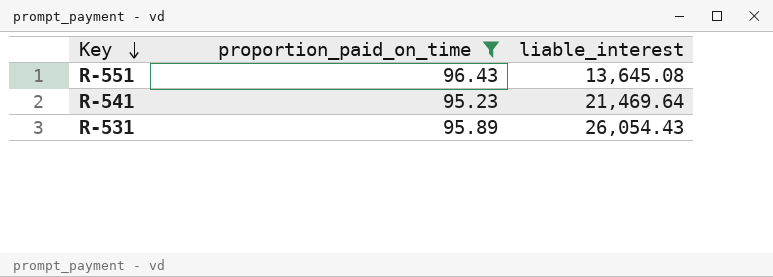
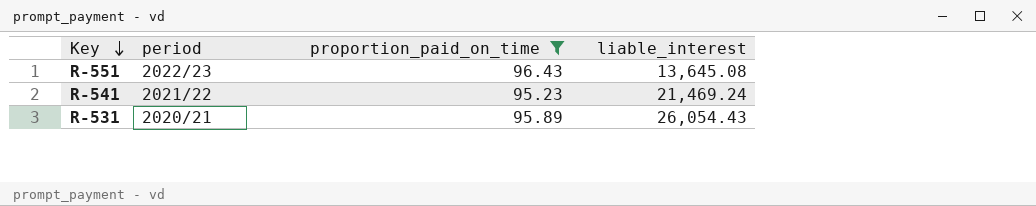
column period | position: none -> 2
R-541 | liable_interest: 21,469.64 -> 21,469.24

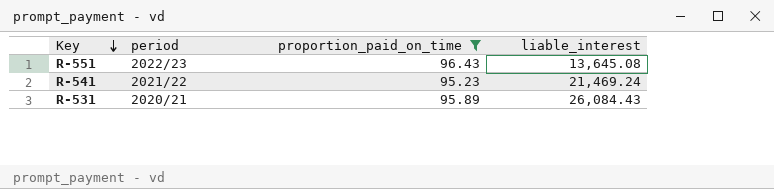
R-531 | liable_interest: 26,054.43 -> 26,084.43

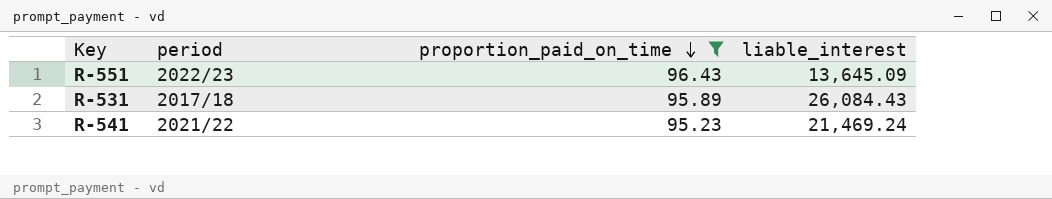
row order: Key descending -> proportion_paid_on_time descending
R-551 | liable_interest: 13,645.08 -> 13,645.09
R-531 | period: 2020/21 -> 2017/18

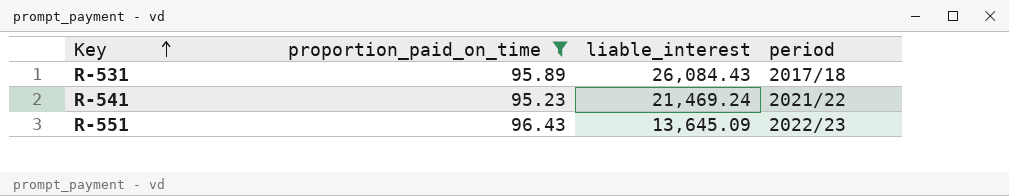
row order: proportion_paid_on_time descending -> Key ascending
column period | position: 2 -> 4

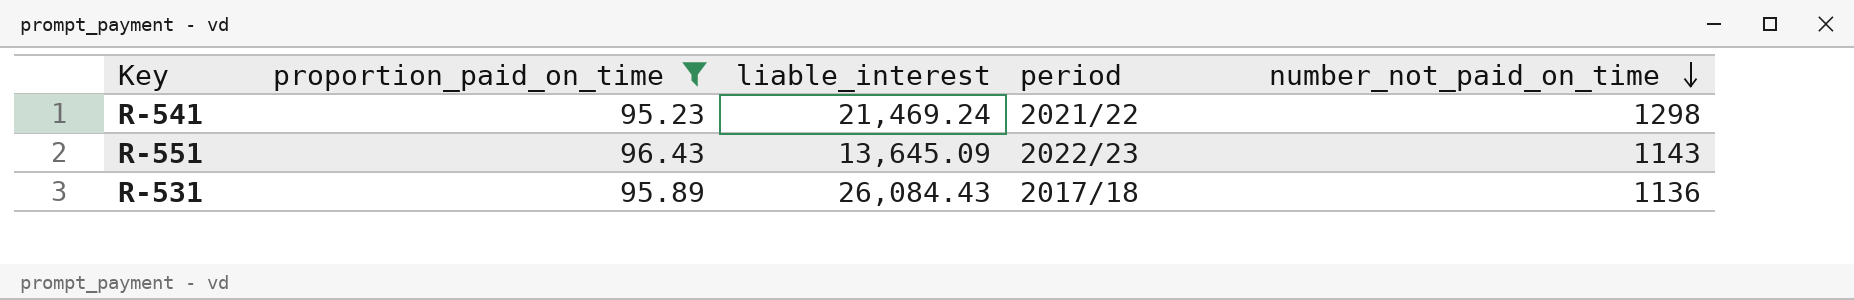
row order: Key ascending -> number_not_paid_on_time descending
column number_not_paid_on_time | position: none -> 5

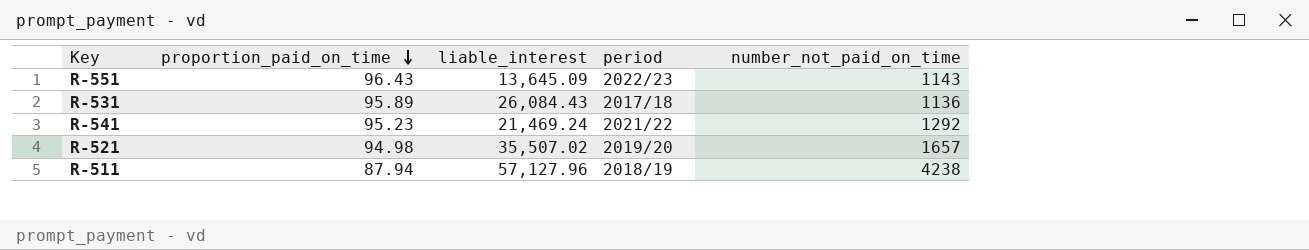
filter: proportion_paid_on_time >= 95.23 -> none
row order: number_not_paid_on_time descending -> proportion_paid_on_time descending
R-541 | number_not_paid_on_time: 1298 -> 1292

